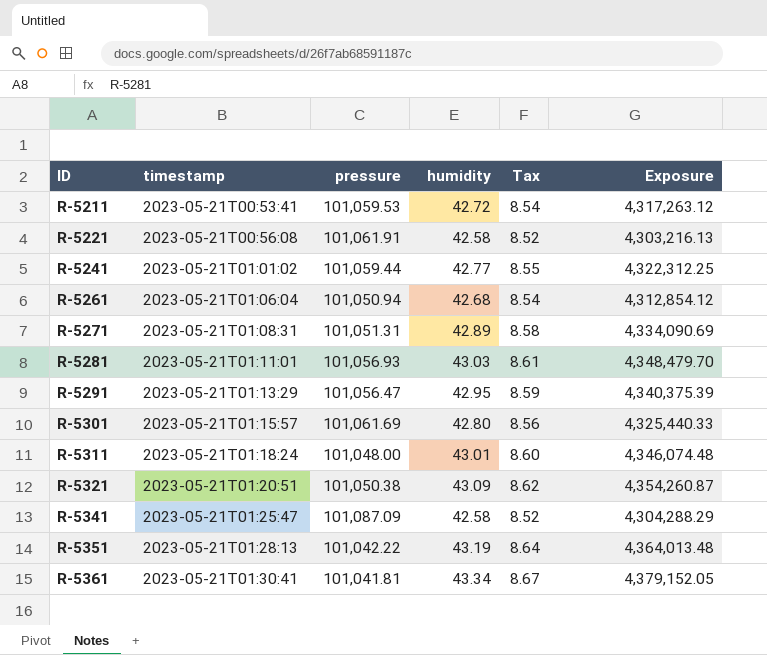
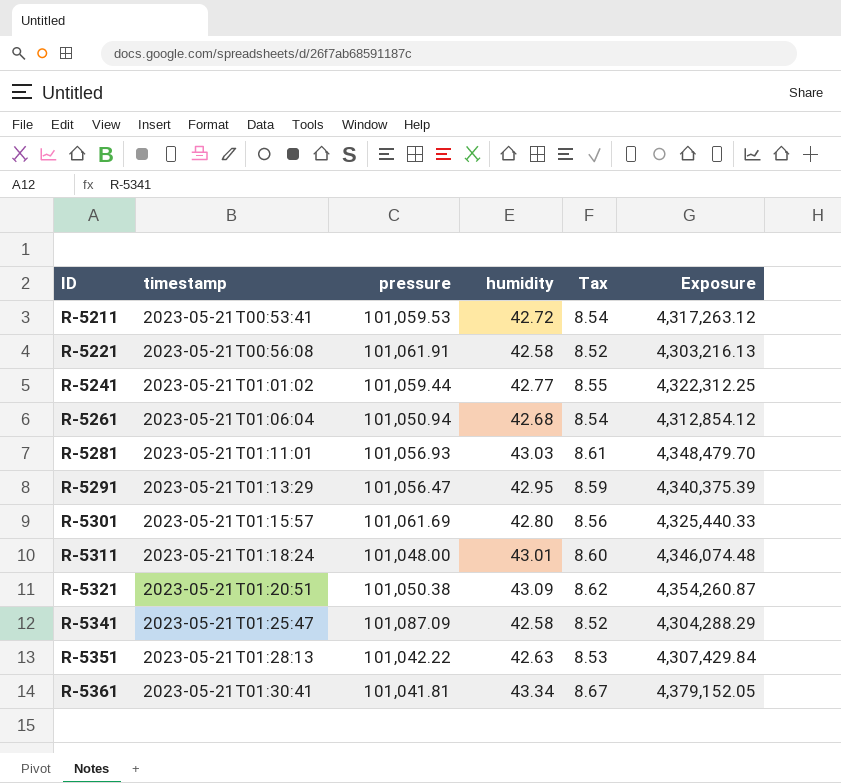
row R-5271: 2023-05-21T01:08:31 | 101,051.31 | 42.89 | 8.58 | 4,334,090.69 -> none
R-5351 | humidity: 43.19 -> 42.63
R-5351 | Tax: 8.64 -> 8.53
R-5351 | Exposure: 4,364,013.48 -> 4,307,429.84

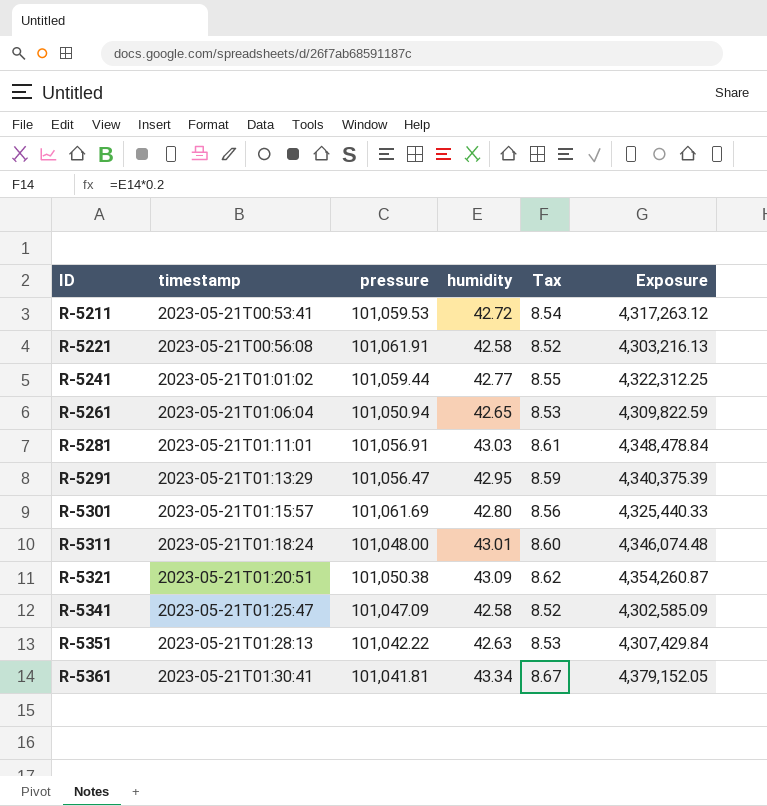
R-5261 | humidity: 42.68 -> 42.65
R-5261 | Tax: 8.54 -> 8.53
R-5261 | Exposure: 4,312,854.12 -> 4,309,822.59
R-5281 | pressure: 101,056.93 -> 101,056.91
R-5281 | Exposure: 4,348,479.70 -> 4,348,478.84
R-5341 | pressure: 101,087.09 -> 101,047.09
R-5341 | Exposure: 4,304,288.29 -> 4,302,585.09

